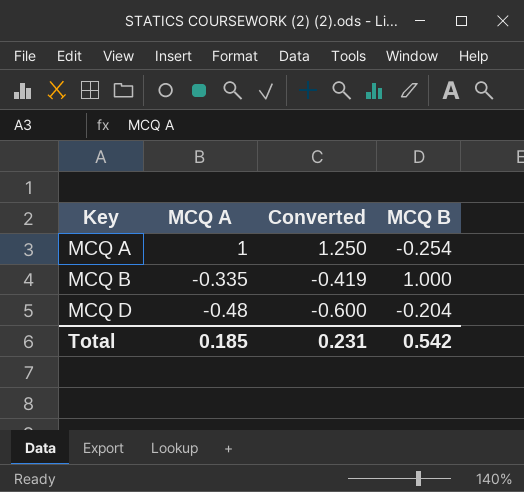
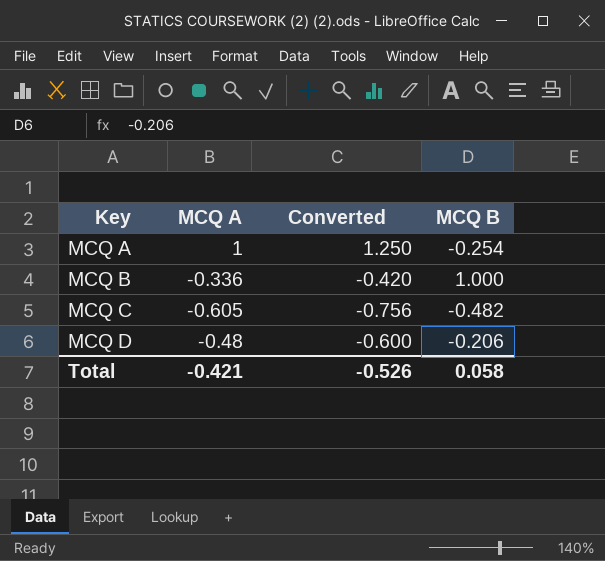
MCQ B | MCQ A: -0.335 -> -0.336
MCQ B | Converted: -0.419 -> -0.420
row MCQ C: none -> -0.605 | -0.756 | -0.482
MCQ D | MCQ B: -0.204 -> -0.206
Total | MCQ A: 0.185 -> -0.421
Total | Converted: 0.231 -> -0.526
Total | MCQ B: 0.542 -> 0.058

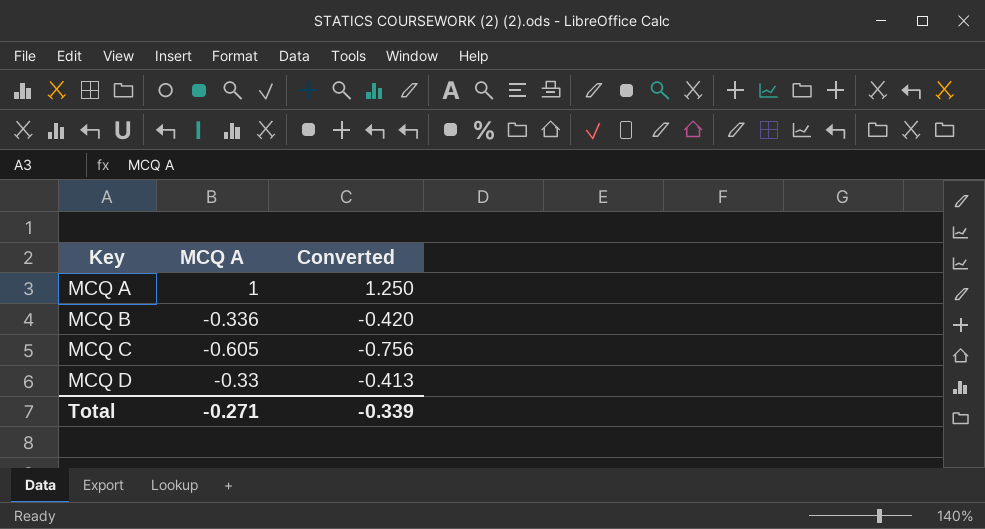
column MCQ B | position: 4 -> none
MCQ D | MCQ A: -0.48 -> -0.33
MCQ D | Converted: -0.600 -> -0.413
Total | MCQ A: -0.421 -> -0.271
Total | Converted: -0.526 -> -0.339

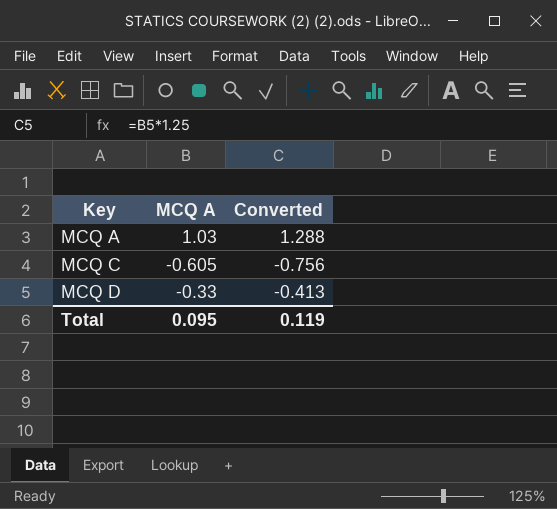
row MCQ B: -0.336 | -0.420 -> none
MCQ A | MCQ A: 1 -> 1.03
MCQ A | Converted: 1.250 -> 1.288
Total | MCQ A: -0.271 -> 0.095
Total | Converted: -0.339 -> 0.119

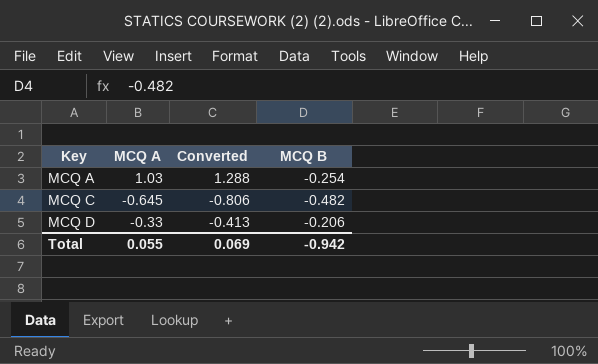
column MCQ B | position: none -> 4
MCQ C | MCQ A: -0.605 -> -0.645
MCQ C | Converted: -0.756 -> -0.806
Total | MCQ A: 0.095 -> 0.055
Total | Converted: 0.119 -> 0.069

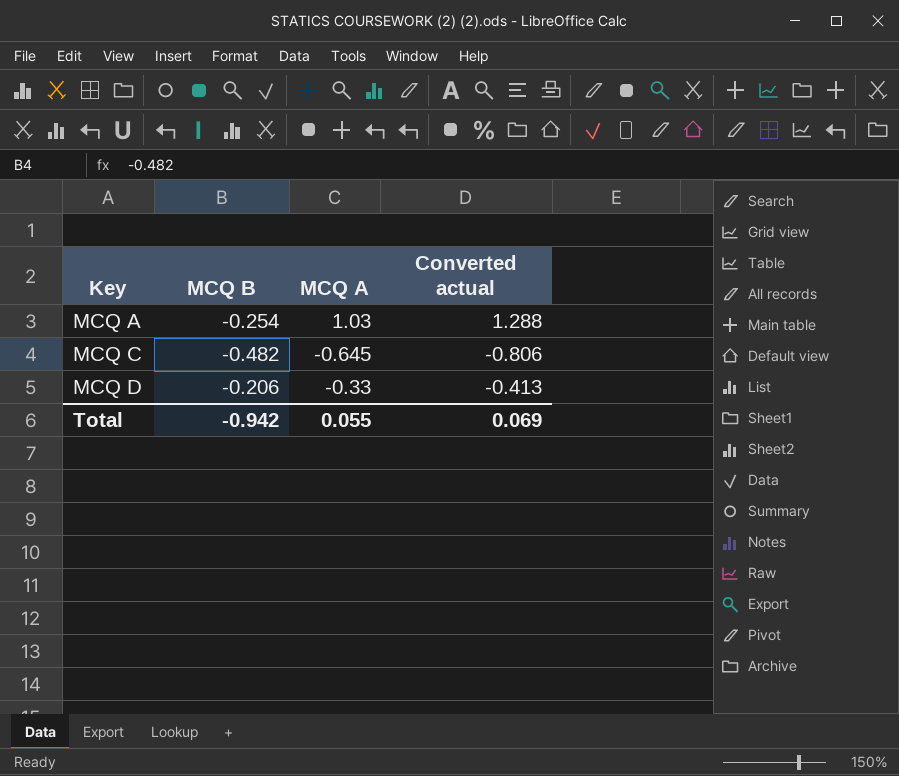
column MCQ B | position: 4 -> 2
column name: Converted -> Converted actual

